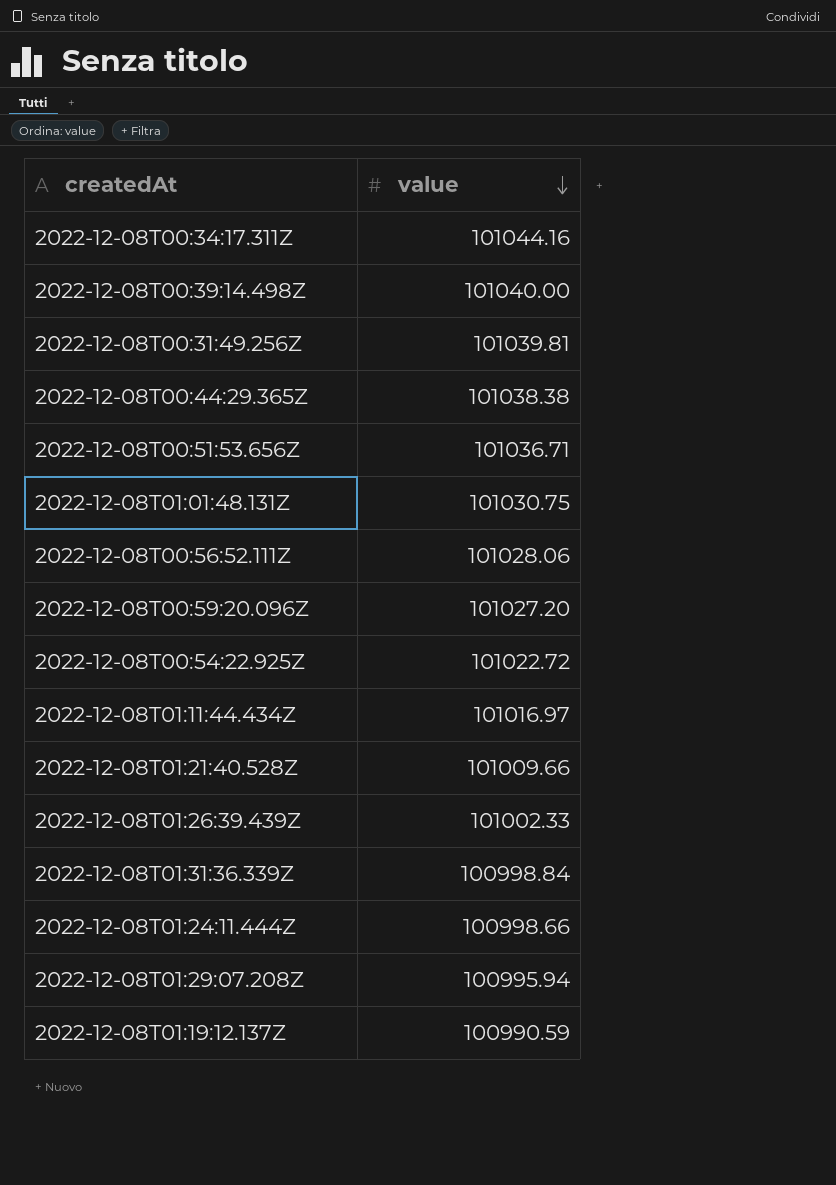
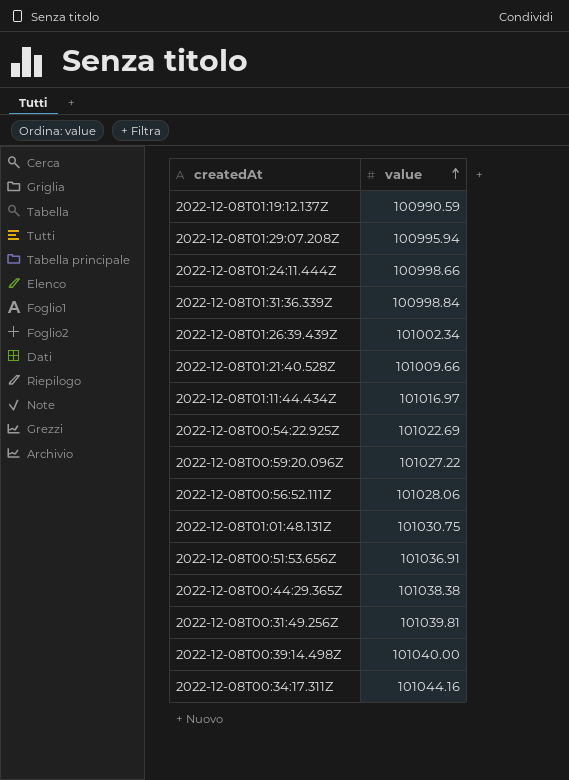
row order: value descending -> value ascending
2022-12-08T01:26:39.439Z | value: 101002.33 -> 101002.34
2022-12-08T00:54:22.925Z | value: 101022.72 -> 101022.69
2022-12-08T00:59:20.096Z | value: 101027.20 -> 101027.22
2022-12-08T00:51:53.656Z | value: 101036.71 -> 101036.91

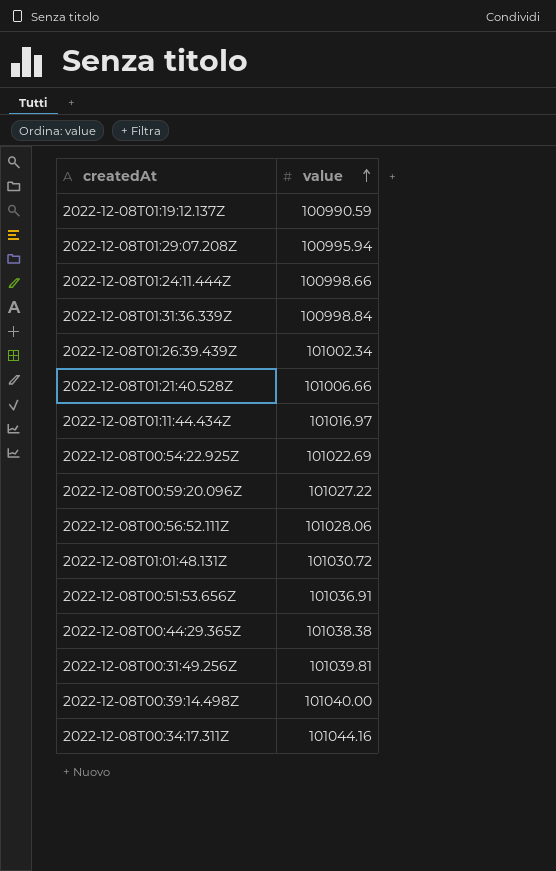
2022-12-08T01:21:40.528Z | value: 101009.66 -> 101006.66
2022-12-08T01:01:48.131Z | value: 101030.75 -> 101030.72

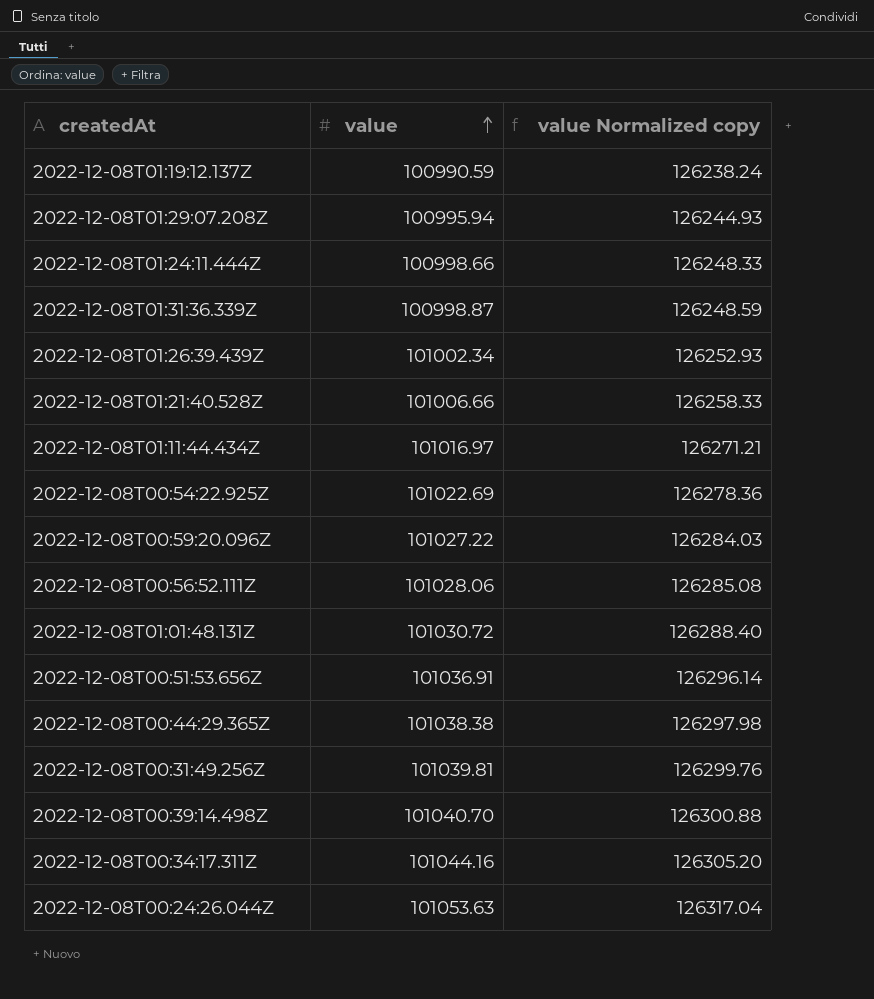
column value Normalized copy | formula: none -> [value] * 1.25
2022-12-08T01:31:36.339Z | value: 100998.84 -> 100998.87
2022-12-08T00:39:14.498Z | value: 101040.00 -> 101040.70
row 2022-12-08T00:24:26.044Z: none -> 101053.63 | 126317.04

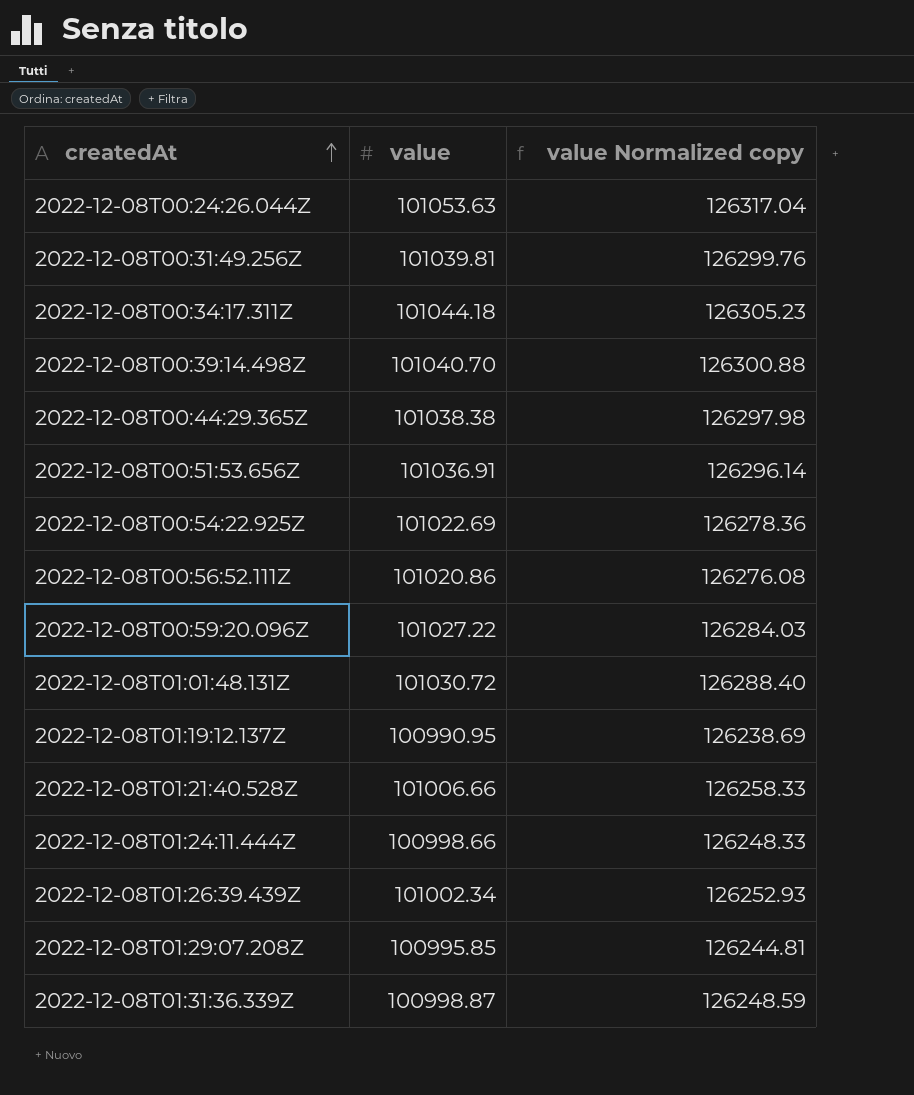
row order: value ascending -> createdAt ascending
row 2022-12-08T01:11:44.434Z: 101016.97 | 126271.21 -> none
2022-12-08T00:34:17.311Z | value: 101044.16 -> 101044.18
2022-12-08T00:34:17.311Z | value Normalized copy: 126305.20 -> 126305.23
2022-12-08T00:56:52.111Z | value: 101028.06 -> 101020.86
2022-12-08T00:56:52.111Z | value Normalized copy: 126285.08 -> 126276.08
2022-12-08T01:19:12.137Z | value: 100990.59 -> 100990.95
2022-12-08T01:19:12.137Z | value Normalized copy: 126238.24 -> 126238.69
2022-12-08T01:29:07.208Z | value: 100995.94 -> 100995.85
2022-12-08T01:29:07.208Z | value Normalized copy: 126244.93 -> 126244.81

